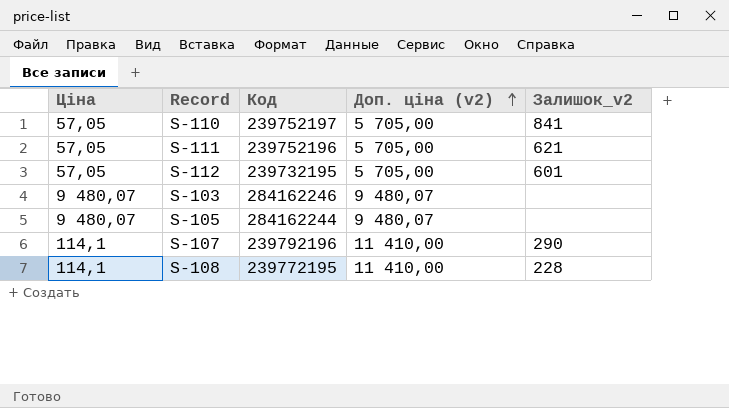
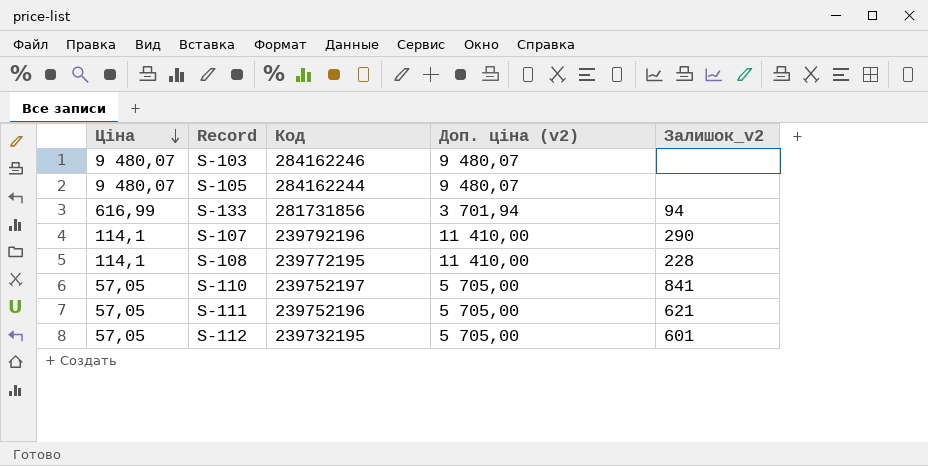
row order: Доп. ціна (v2) ascending -> Ціна descending
row S-133: none -> 616,99 | 281731856 | 3 701,94 | 94

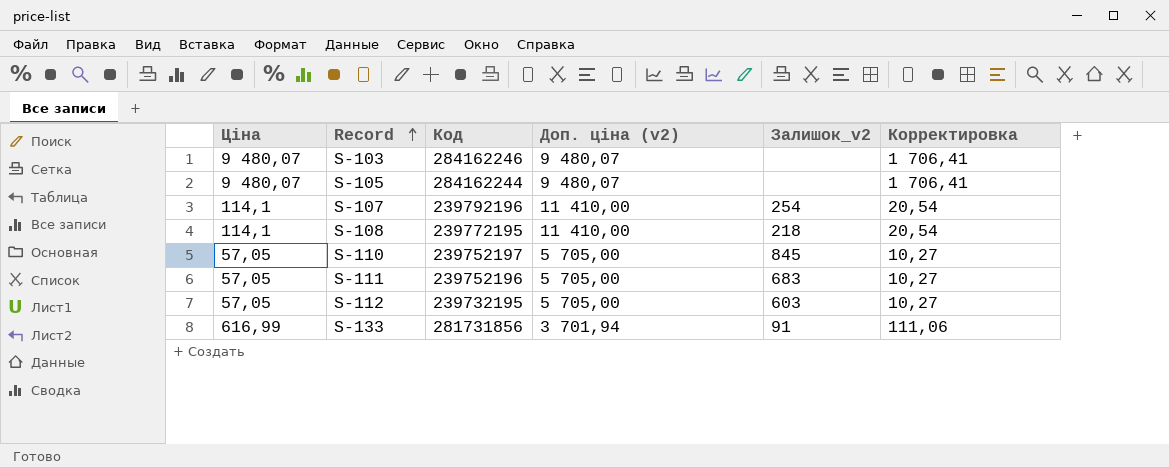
row order: Ціна descending -> Record ascending
column Корректировка | formula: none -> [Ціна] * 0,18
S-107 | Залишок_v2: 290 -> 254
S-108 | Залишок_v2: 228 -> 218
S-110 | Залишок_v2: 841 -> 845
S-111 | Залишок_v2: 621 -> 683
S-112 | Залишок_v2: 601 -> 603
S-133 | Залишок_v2: 94 -> 91

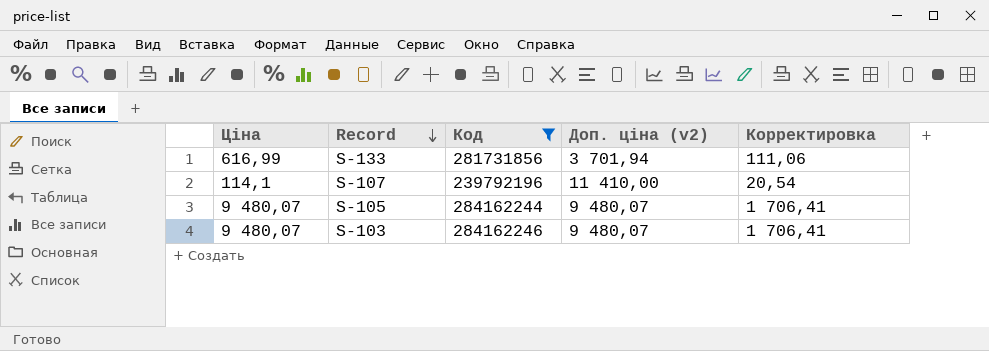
filter: none -> Код >= 239792196
row order: Record ascending -> Record descending
column Залишок_v2 | position: 5 -> none

